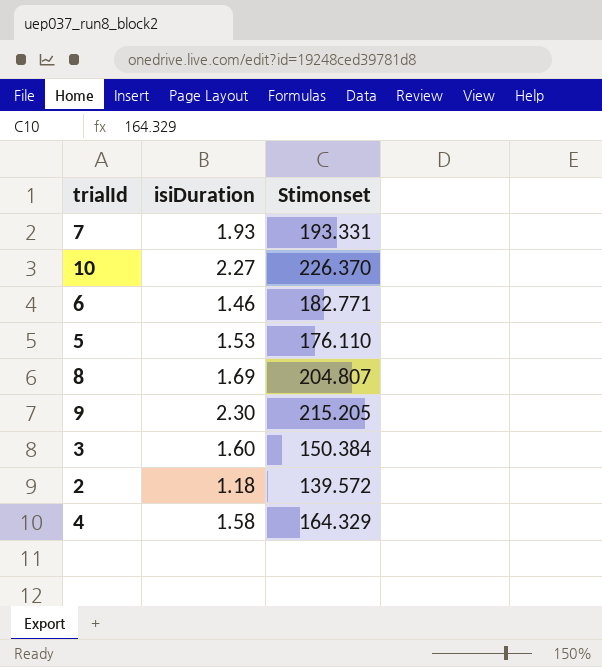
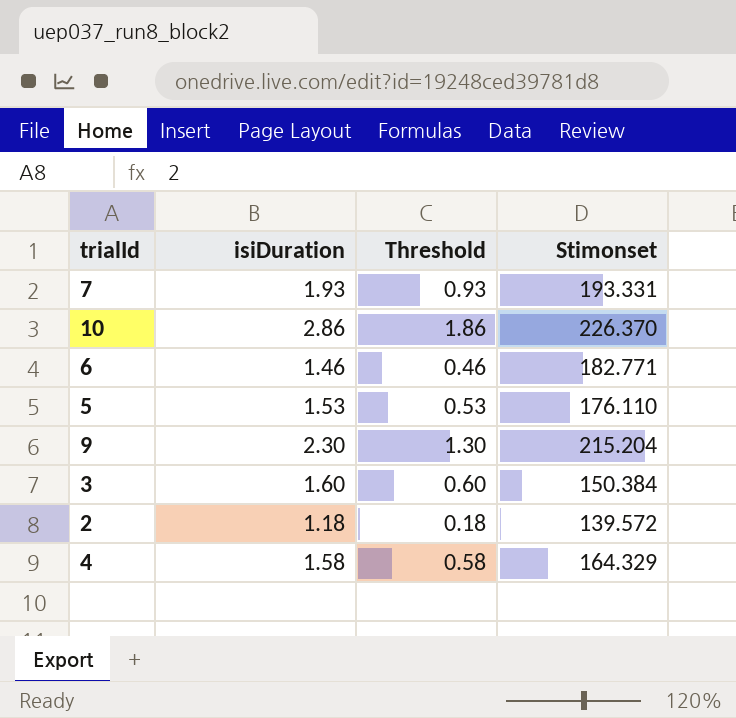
column Threshold | formula: none -> [isiDuration] - 1
row 8: 1.69 | 204.807 -> none
10 | isiDuration: 2.27 -> 2.86
9 | Stimonset: 215.205 -> 215.204

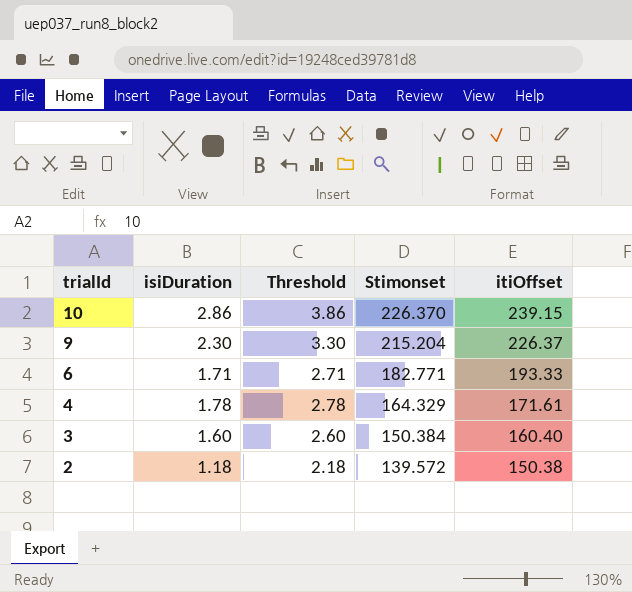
row order: none -> trialId descending
column Threshold | formula: [isiDuration] - 1 -> [isiDuration] + 1
column itiOffset | position: none -> 5
row 7: 1.93 | 0.93 | 193.331 -> none
row 5: 1.53 | 0.53 | 176.110 -> none
6 | isiDuration: 1.46 -> 1.71
4 | isiDuration: 1.58 -> 1.78

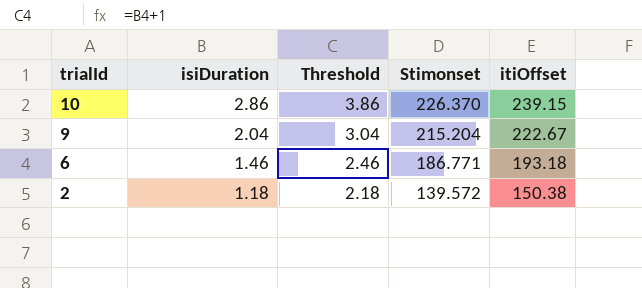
row 4: 1.78 | 2.78 | 164.329 | 171.61 -> none
row 3: 1.60 | 2.60 | 150.384 | 160.40 -> none
9 | isiDuration: 2.30 -> 2.04
9 | Threshold: 3.30 -> 3.04
9 | itiOffset: 226.37 -> 222.67
6 | isiDuration: 1.71 -> 1.46
6 | Threshold: 2.71 -> 2.46
6 | Stimonset: 182.771 -> 186.771
6 | itiOffset: 193.33 -> 193.18

